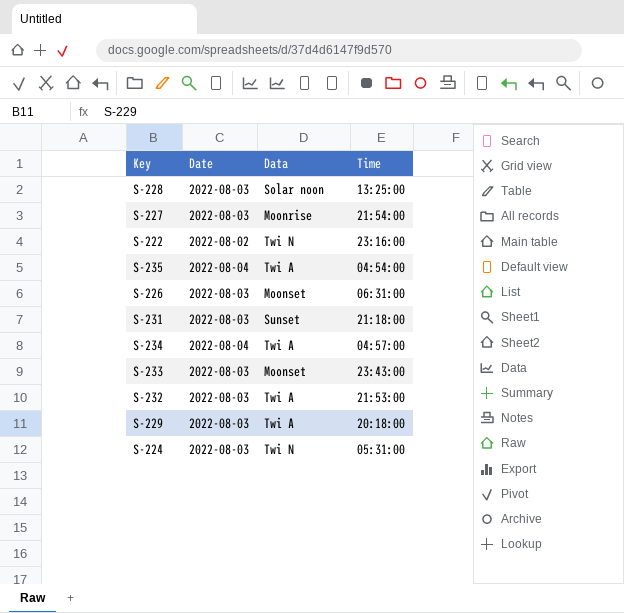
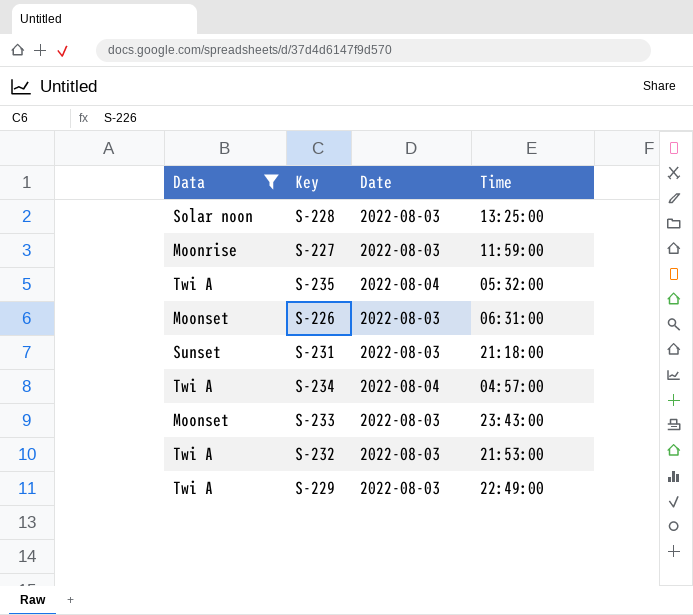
filter: none -> Data != Twi N
column Data | position: 3 -> 1
S-227 | Time: 21:54:00 -> 11:59:00
S-235 | Time: 04:54:00 -> 05:32:00
S-229 | Time: 20:18:00 -> 22:49:00

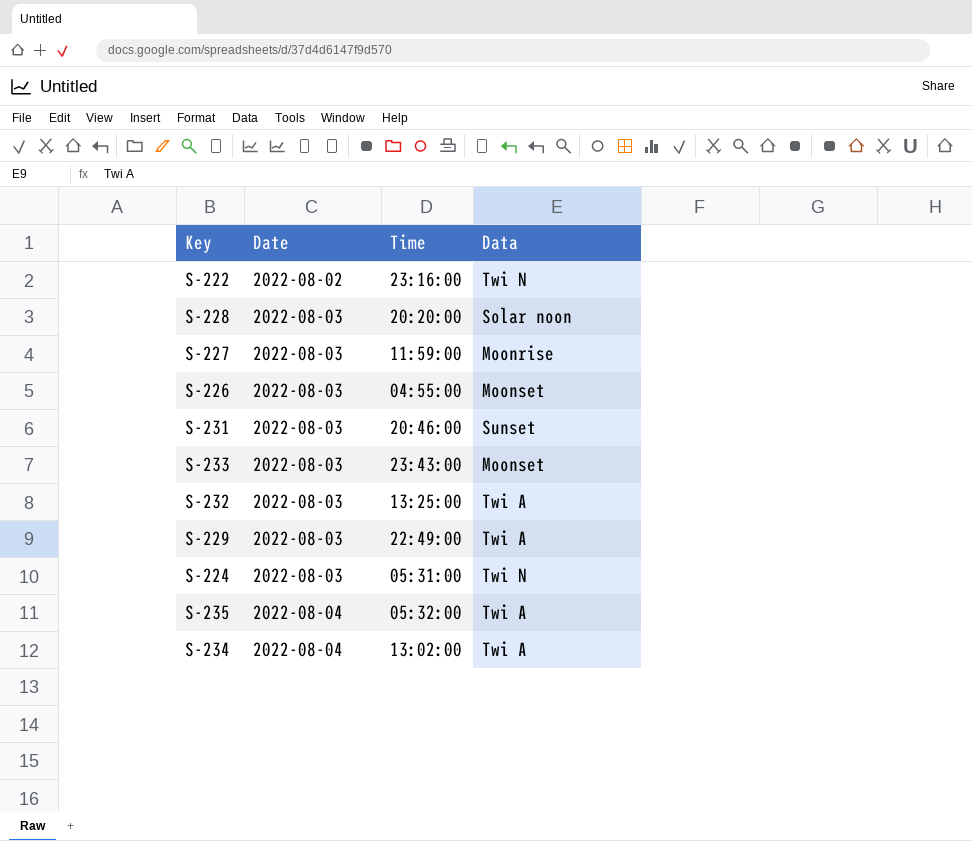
filter: Data != Twi N -> none
row order: none -> Date ascending
column Data | position: 1 -> 4
S-228 | Time: 13:25:00 -> 20:20:00
S-226 | Time: 06:31:00 -> 04:55:00
S-231 | Time: 21:18:00 -> 20:46:00
S-232 | Time: 21:53:00 -> 13:25:00
S-234 | Time: 04:57:00 -> 13:02:00

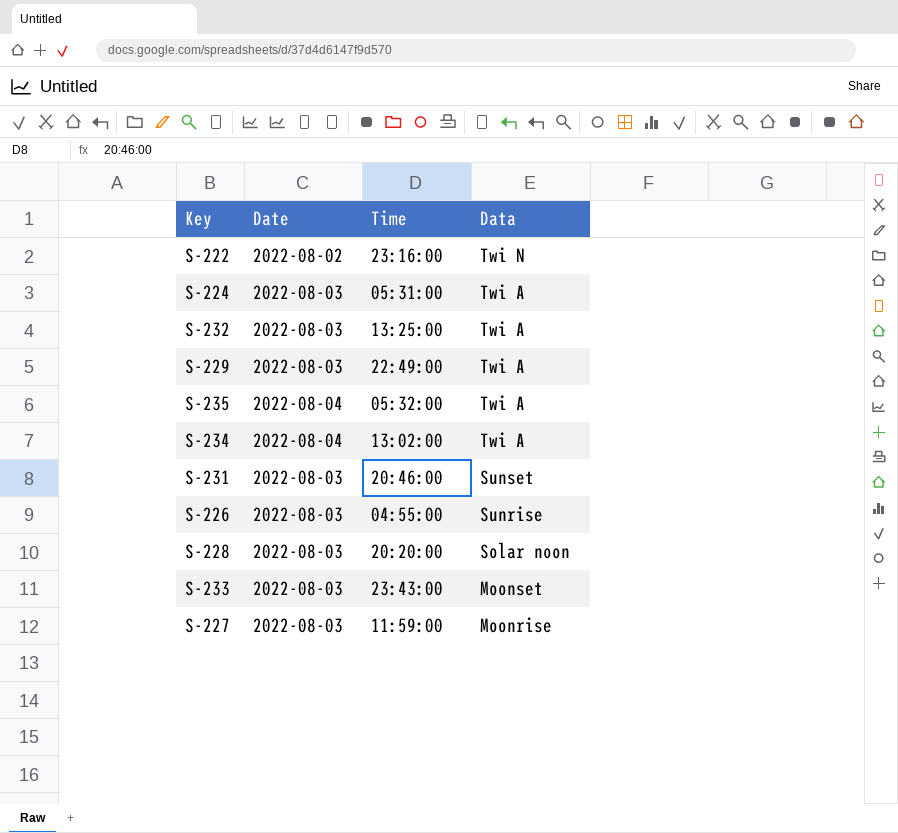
row order: Date ascending -> Data descending
S-224 | Data: Twi N -> Twi A
S-226 | Data: Moonset -> Sunrise

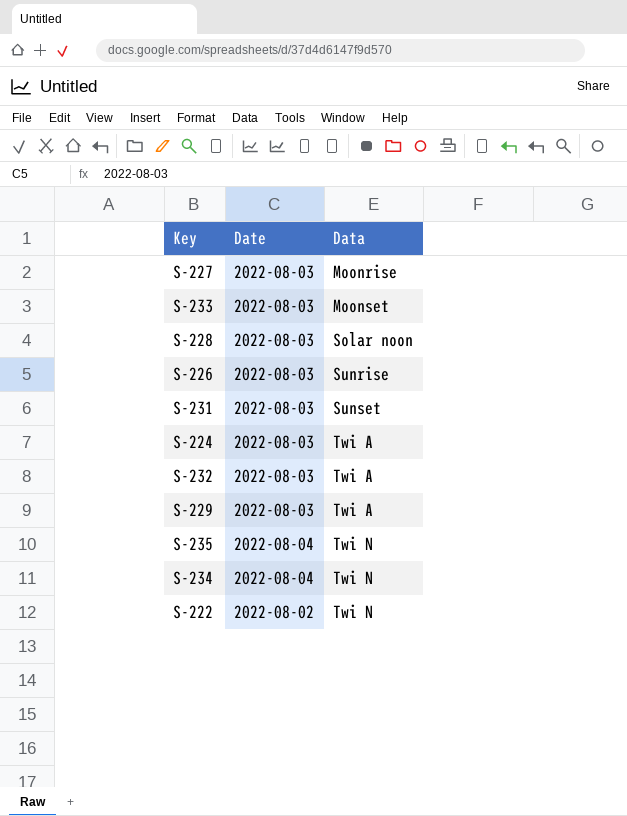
row order: Data descending -> Data ascending
column Time | position: 3 -> none
S-235 | Data: Twi A -> Twi N
S-234 | Data: Twi A -> Twi N

